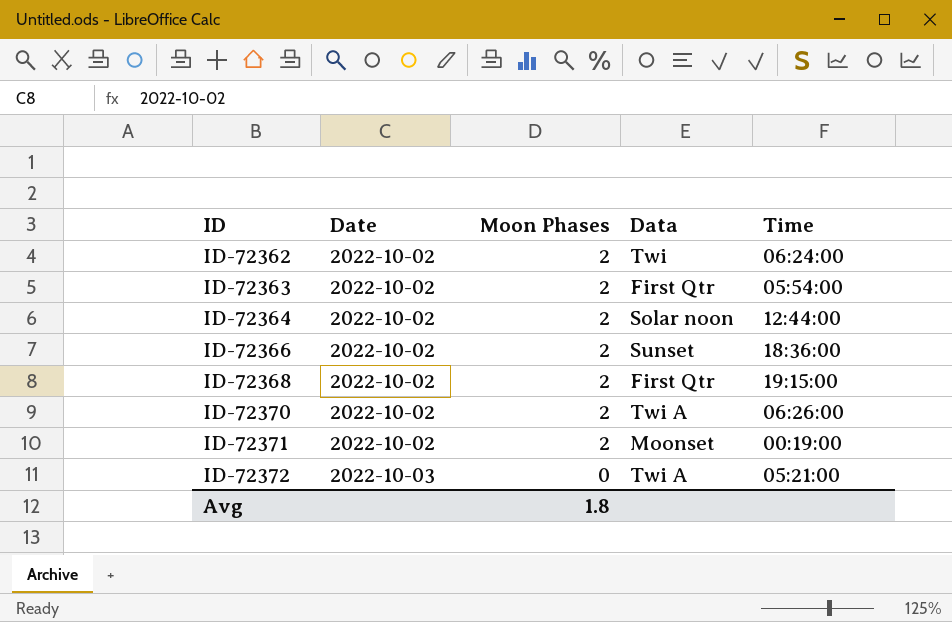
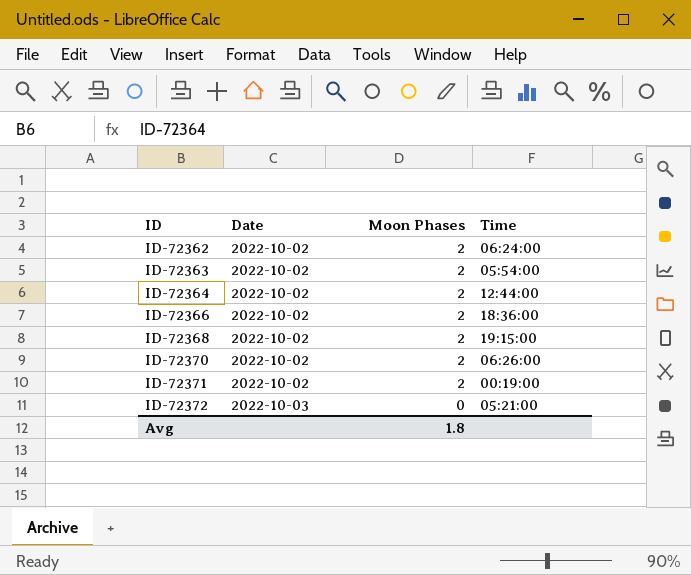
column Data | position: 4 -> none

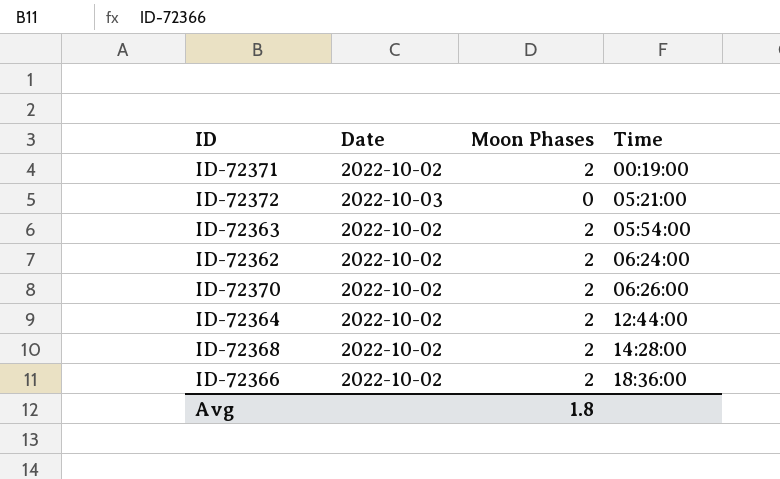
row order: ID ascending -> Time ascending
ID-72368 | Time: 19:15:00 -> 14:28:00

